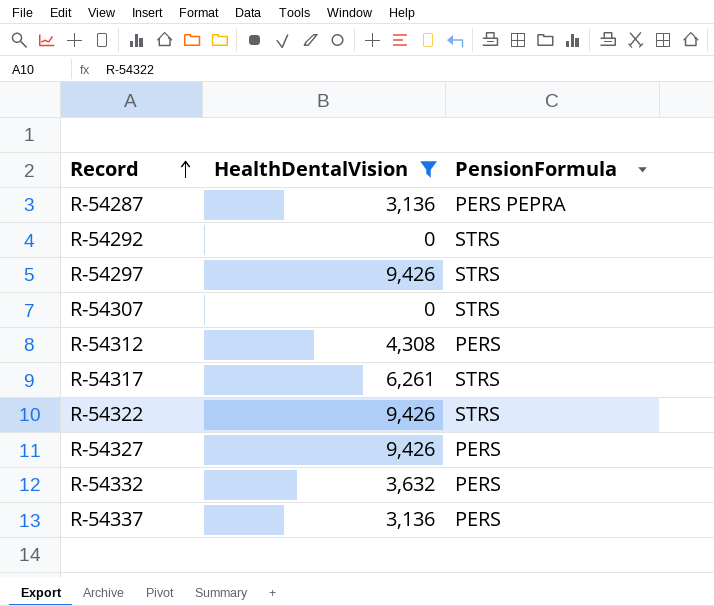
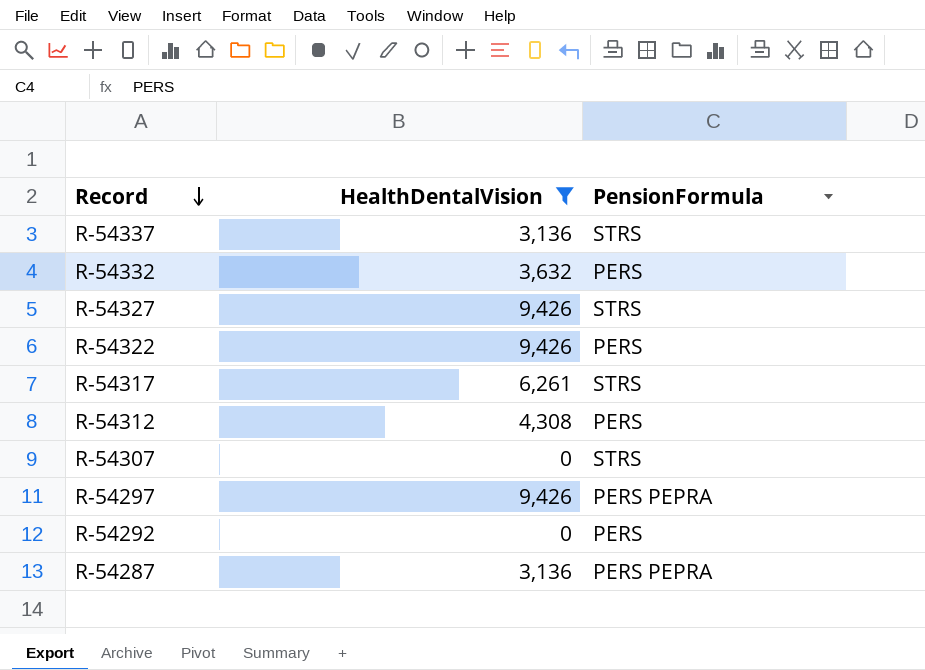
row order: Record ascending -> Record descending
R-54337 | PensionFormula: PERS -> STRS
R-54327 | PensionFormula: PERS -> STRS
R-54322 | PensionFormula: STRS -> PERS
R-54297 | PensionFormula: STRS -> PERS PEPRA
R-54292 | PensionFormula: STRS -> PERS

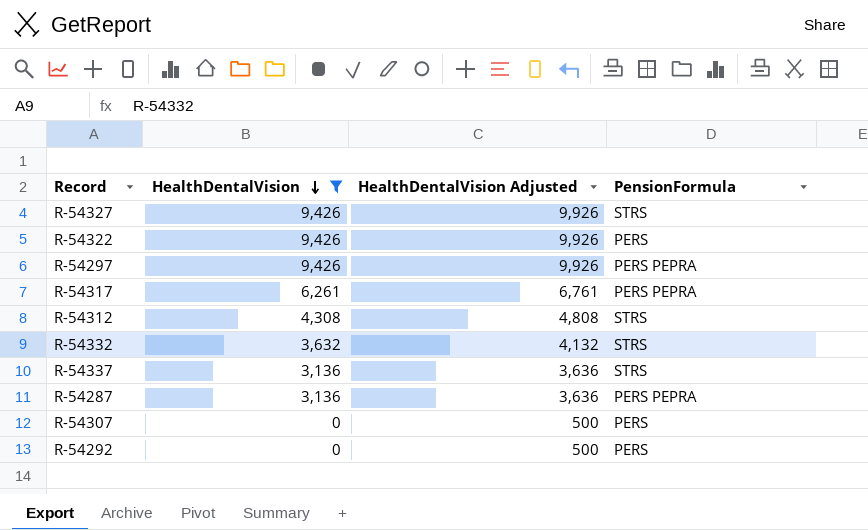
row order: Record descending -> HealthDentalVision descending
column HealthDentalVision Adjusted | formula: none -> [HealthDentalVision] + 500
R-54317 | PensionFormula: STRS -> PERS PEPRA
R-54312 | PensionFormula: PERS -> STRS
R-54332 | PensionFormula: PERS -> STRS
R-54307 | PensionFormula: STRS -> PERS

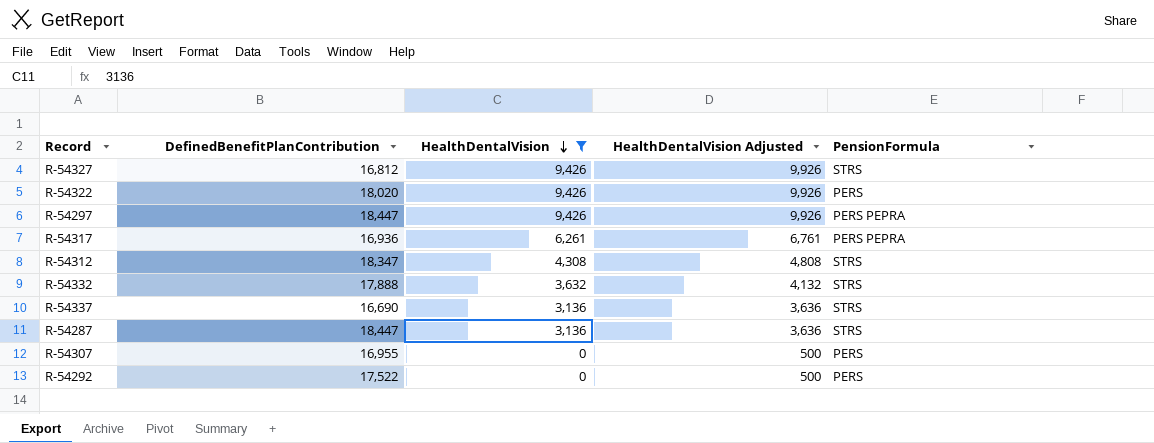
column DefinedBenefitPlanContribution | position: none -> 2
R-54287 | PensionFormula: PERS PEPRA -> STRS

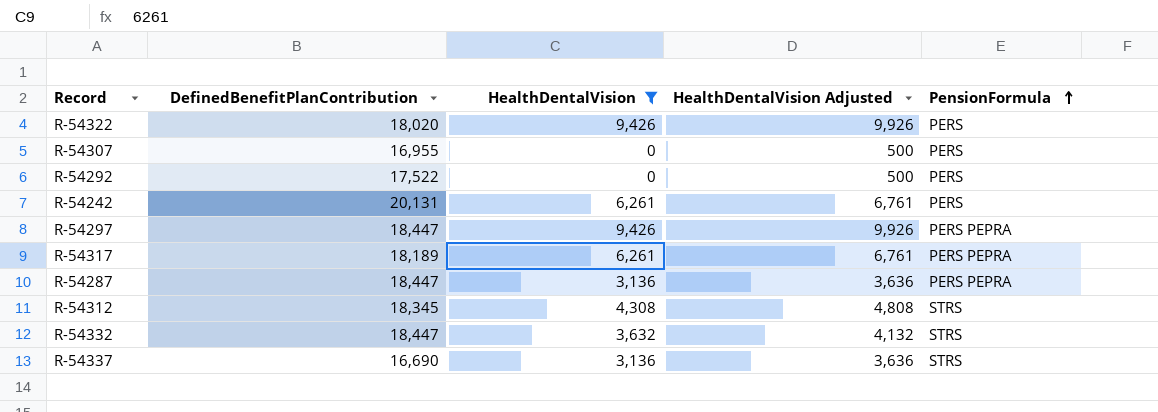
row order: HealthDentalVision descending -> PensionFormula ascending
row R-54327: 16,812 | 9,426 | 9,926 | STRS -> none
row R-54242: none -> 20,131 | 6,261 | 6,761 | PERS
R-54317 | DefinedBenefitPlanContribution: 16,936 -> 18,189
R-54287 | PensionFormula: STRS -> PERS PEPRA
R-54312 | DefinedBenefitPlanContribution: 18,347 -> 18,345
R-54332 | DefinedBenefitPlanContribution: 17,888 -> 18,447

